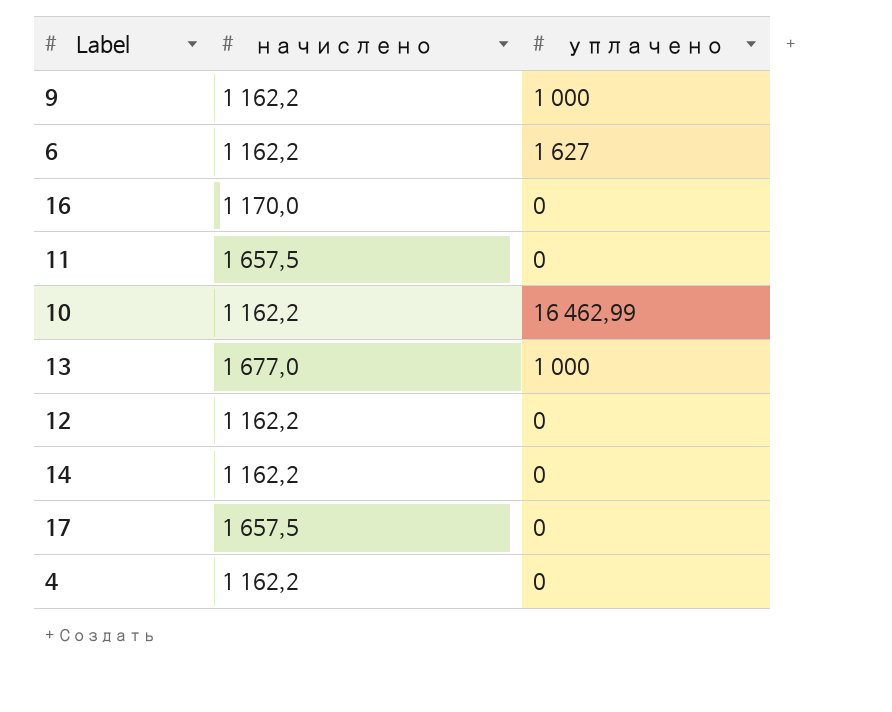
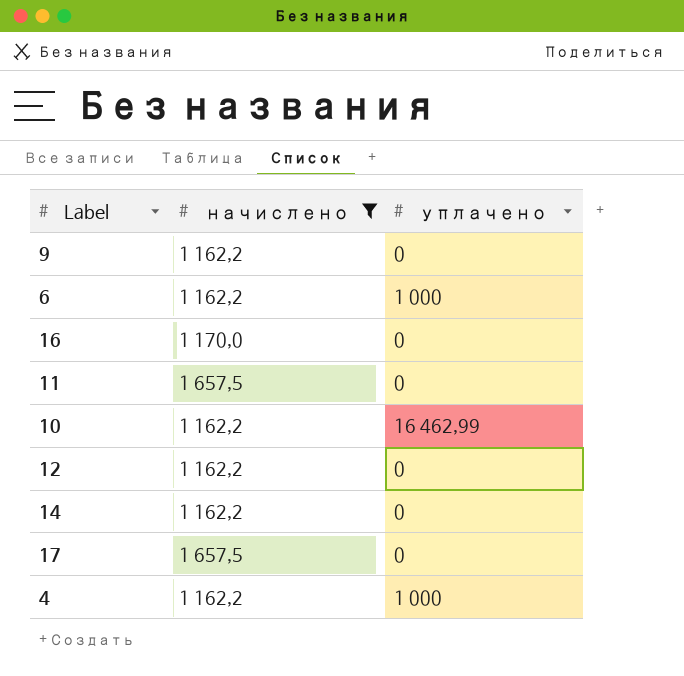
filter: none -> начислено != 1 677,0
9 | уплачено: 1 000 -> 0
6 | уплачено: 1 627 -> 1 000
4 | уплачено: 0 -> 1 000

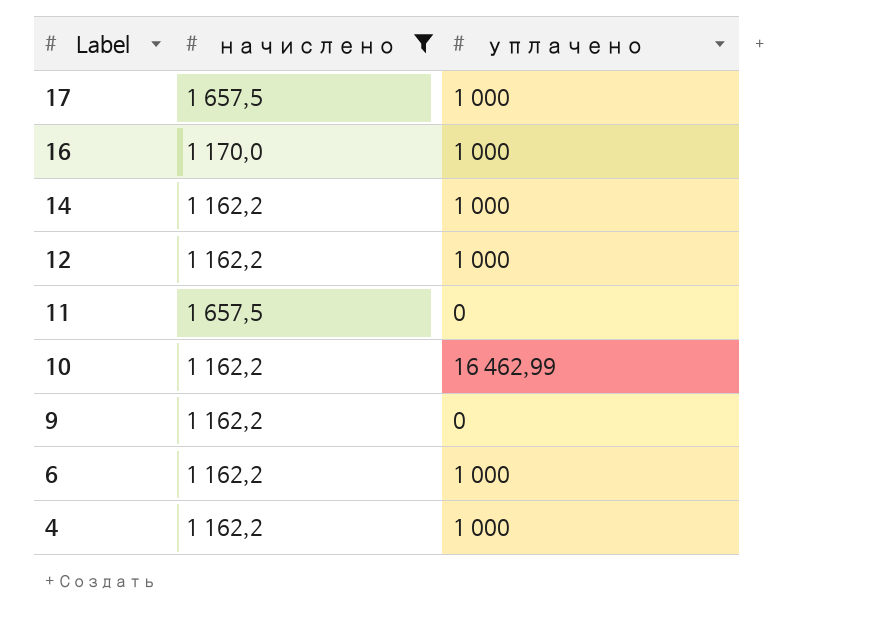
row order: none -> Label descending
17 | уплачено: 0 -> 1 000
16 | уплачено: 0 -> 1 000
14 | уплачено: 0 -> 1 000
12 | уплачено: 0 -> 1 000

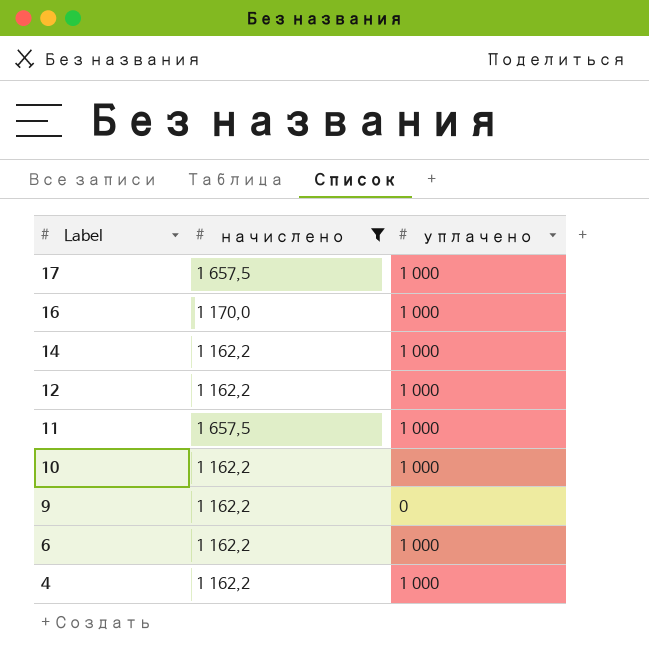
11 | уплачено: 0 -> 1 000
10 | уплачено: 16 462,99 -> 1 000

